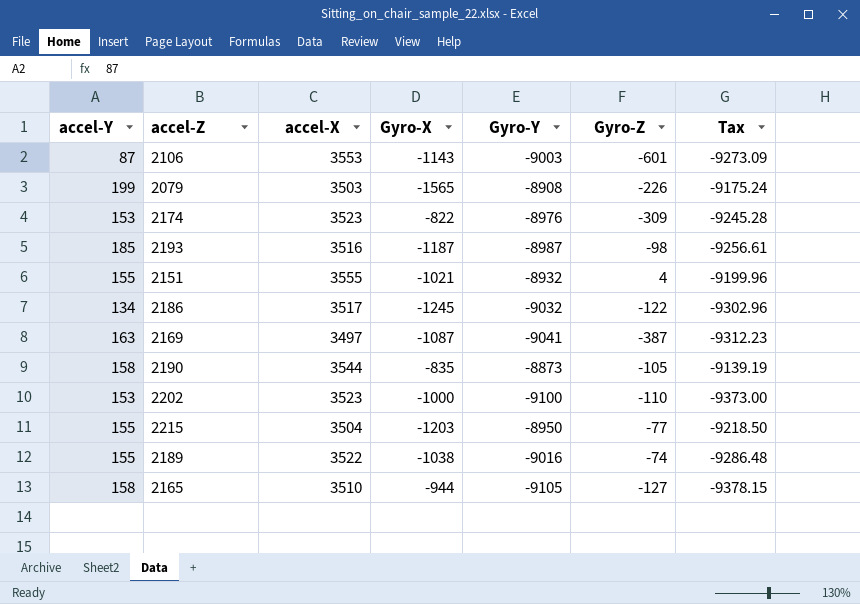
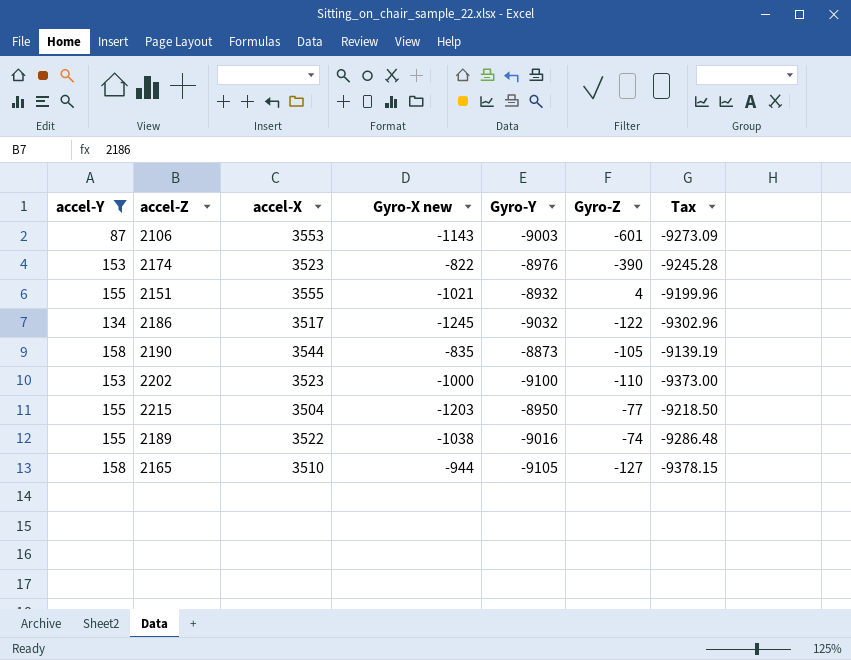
filter: none -> accel-Y <= 158
column name: Gyro-X -> Gyro-X new
2174 | Gyro-Z: -309 -> -390

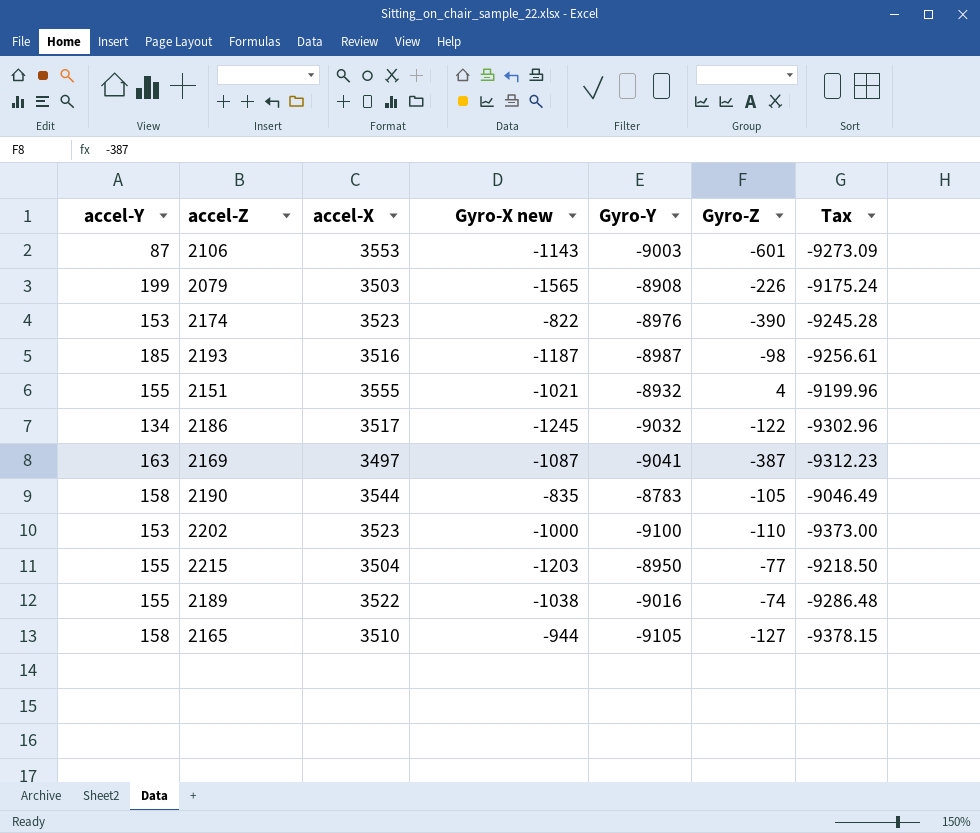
filter: accel-Y <= 158 -> none
2190 | Gyro-Y: -8873 -> -8783
2190 | Tax: -9139.19 -> -9046.49

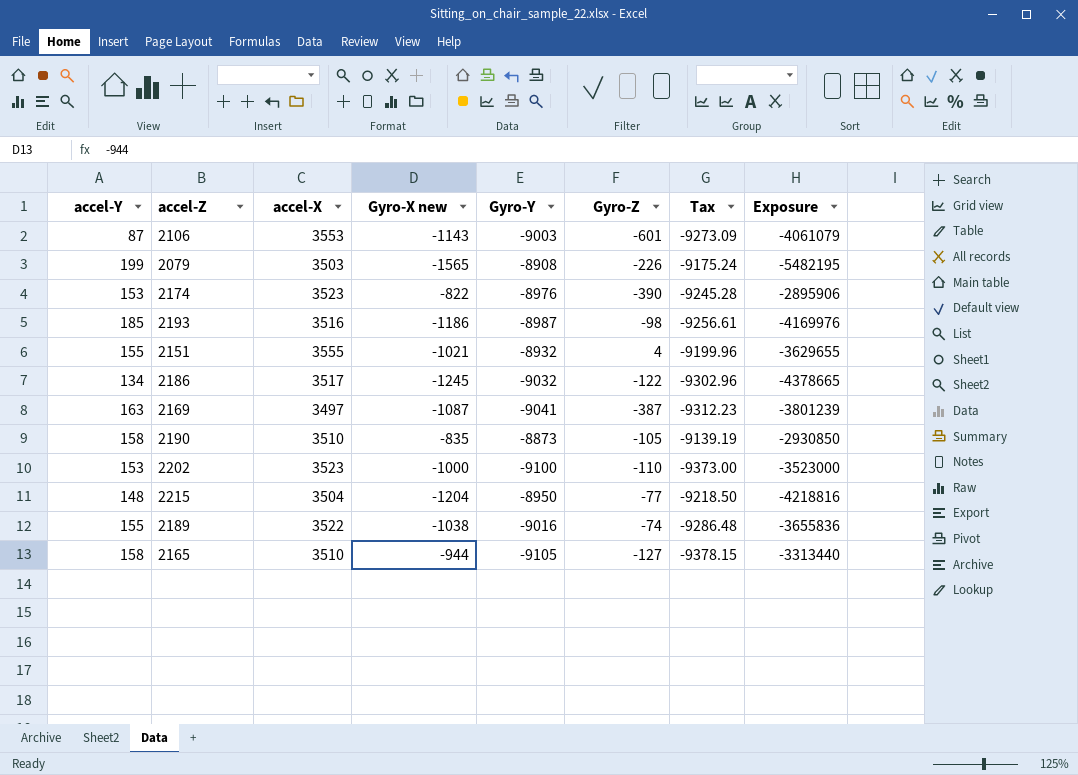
column Exposure | formula: none -> [accel-X] * [Gyro-X new]
2193 | Gyro-X new: -1187 -> -1186
2190 | accel-X: 3544 -> 3510
2190 | Gyro-Y: -8783 -> -8873
2190 | Tax: -9046.49 -> -9139.19
2215 | accel-Y: 155 -> 148
2215 | Gyro-X new: -1203 -> -1204

